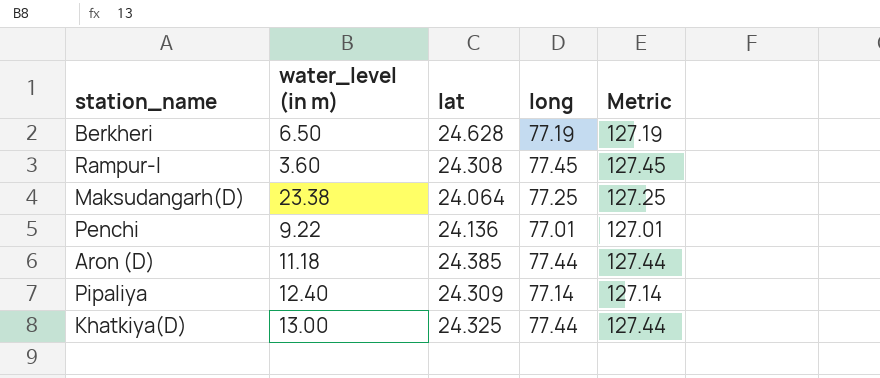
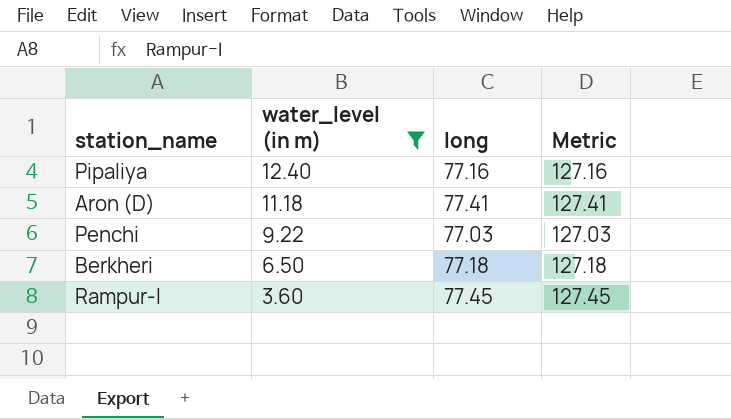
filter: none -> water_level (in m) <= 12.40
row order: none -> water_level (in m) descending
column lat | position: 3 -> none
Pipaliya | long: 77.14 -> 77.16
Pipaliya | Metric: 127.14 -> 127.16
Aron (D) | long: 77.44 -> 77.41
Aron (D) | Metric: 127.44 -> 127.41
Penchi | long: 77.01 -> 77.03
Penchi | Metric: 127.01 -> 127.03
Berkheri | long: 77.19 -> 77.18
Berkheri | Metric: 127.19 -> 127.18

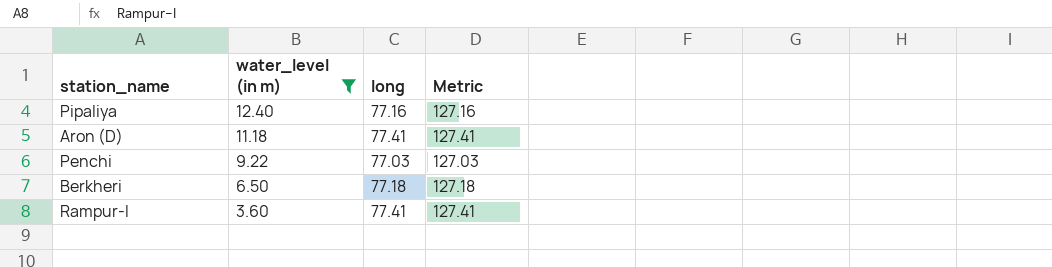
Rampur-I | long: 77.45 -> 77.41
Rampur-I | Metric: 127.45 -> 127.41

